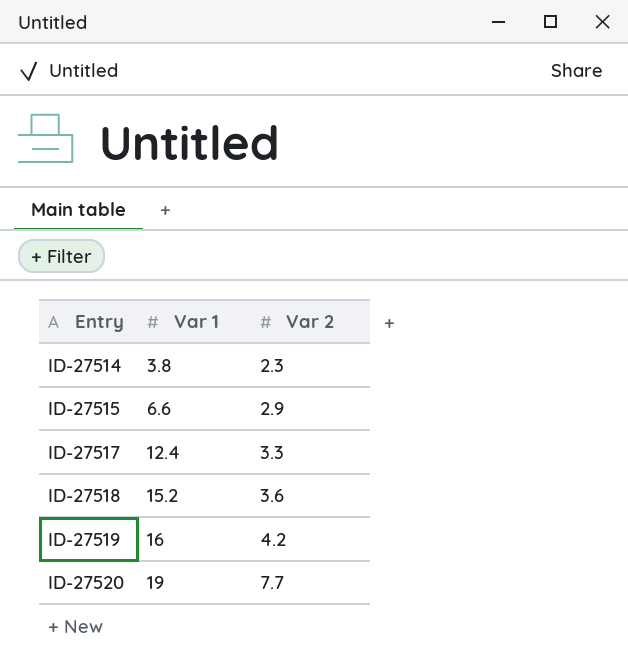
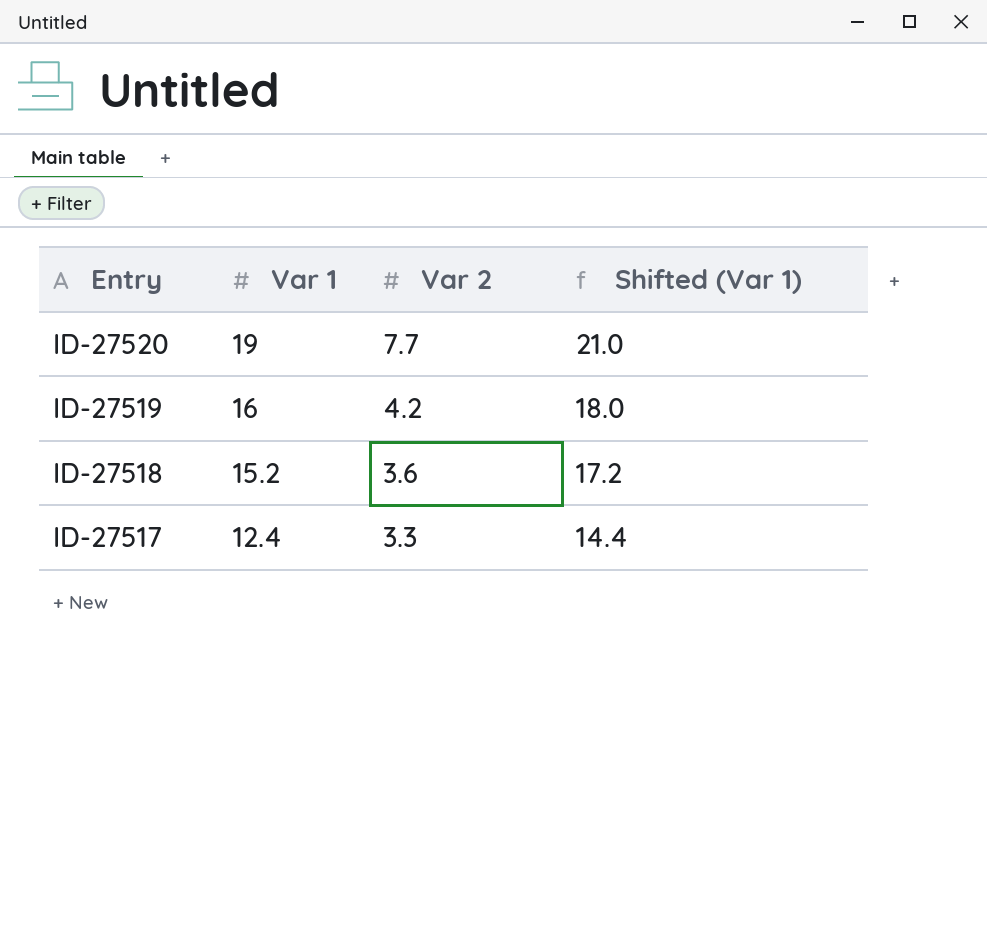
row order: Entry ascending -> Entry descending
column Shifted (Var 1) | formula: none -> [Var 1] + 2
row ID-27514: 3.8 | 2.3 -> none
row ID-27515: 6.6 | 2.9 -> none

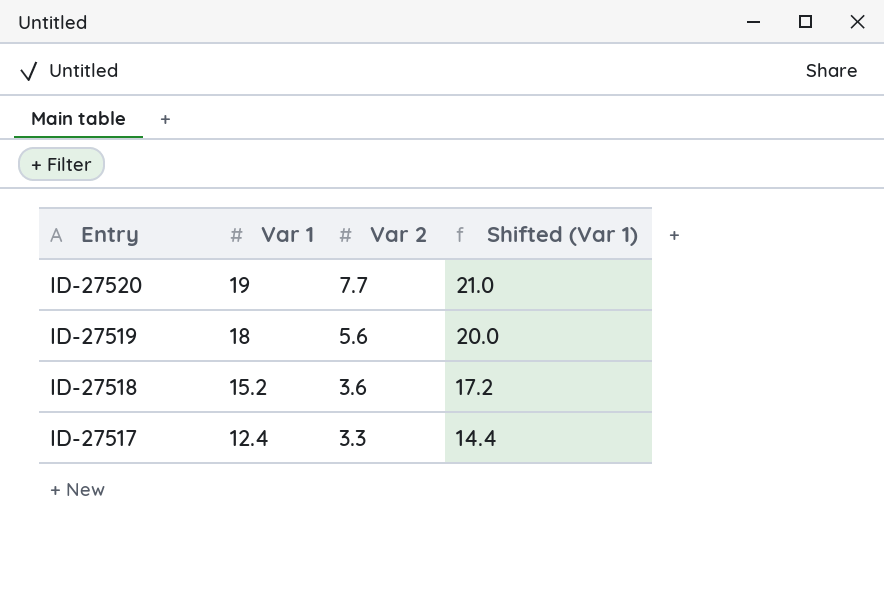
ID-27519 | Var 1: 16 -> 18
ID-27519 | Var 2: 4.2 -> 5.6
ID-27519 | Shifted (Var 1): 18.0 -> 20.0

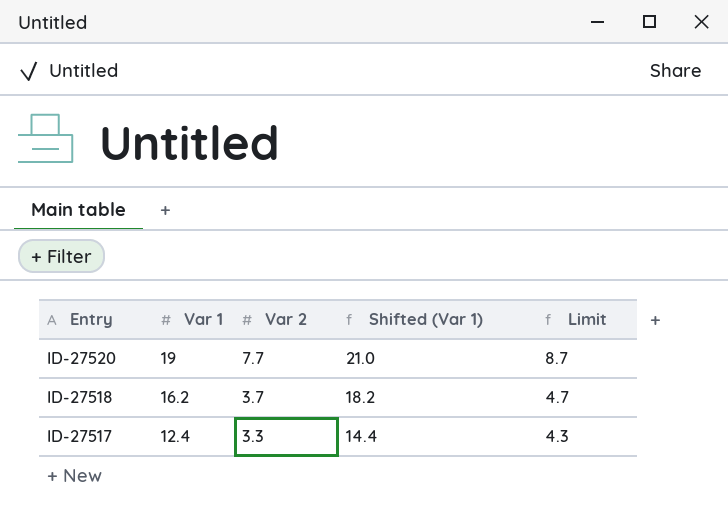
column Limit | formula: none -> [Var 2] + 1
row ID-27519: 18 | 5.6 | 20.0 -> none
ID-27518 | Var 1: 15.2 -> 16.2
ID-27518 | Var 2: 3.6 -> 3.7
ID-27518 | Shifted (Var 1): 17.2 -> 18.2

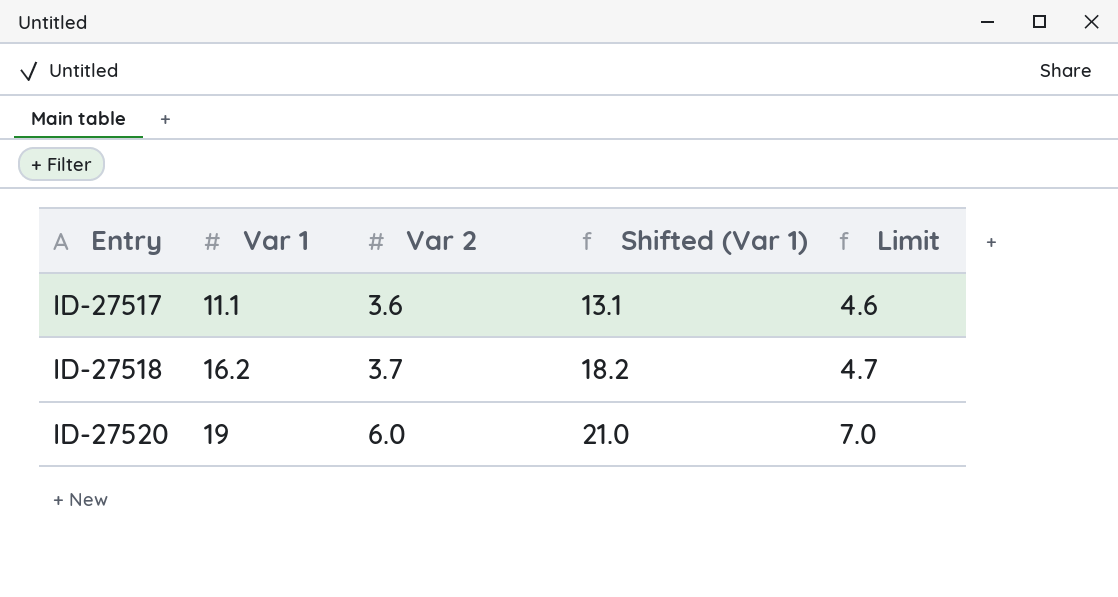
row order: Entry descending -> Entry ascending
ID-27517 | Var 1: 12.4 -> 11.1
ID-27517 | Var 2: 3.3 -> 3.6
ID-27517 | Shifted (Var 1): 14.4 -> 13.1
ID-27517 | Limit: 4.3 -> 4.6
ID-27520 | Var 2: 7.7 -> 6.0
ID-27520 | Limit: 8.7 -> 7.0

